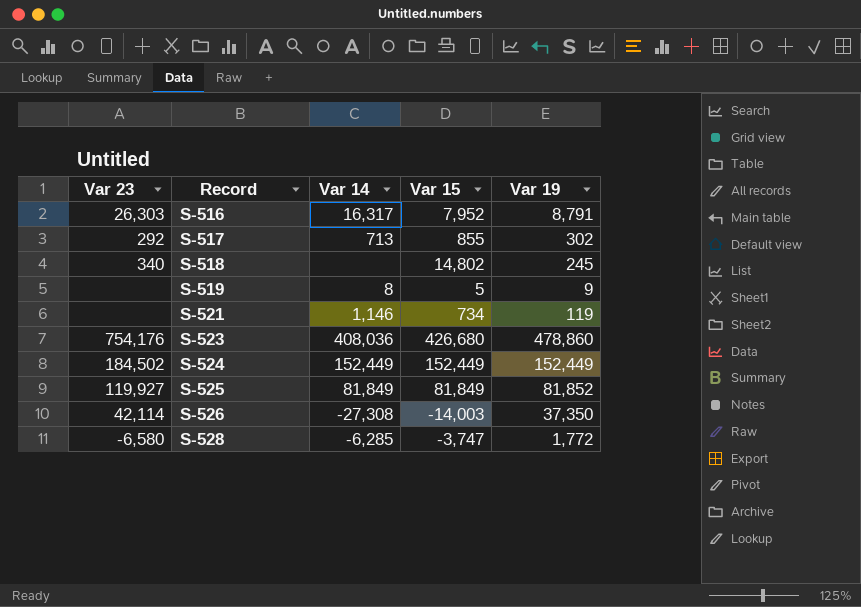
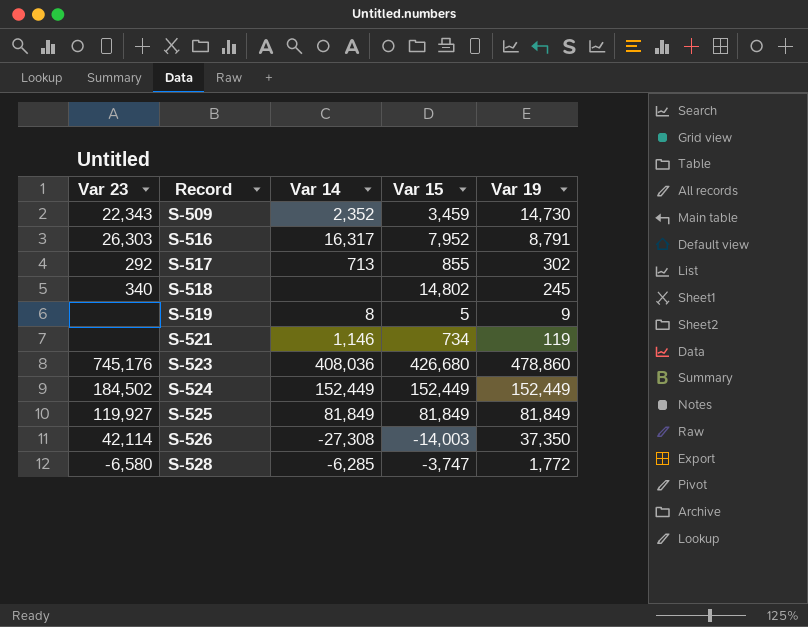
row S-509: none -> 22,343 | 2,352 | 3,459 | 14,730
S-523 | Var 23: 754,176 -> 745,176
S-525 | Var 19: 81,852 -> 81,849

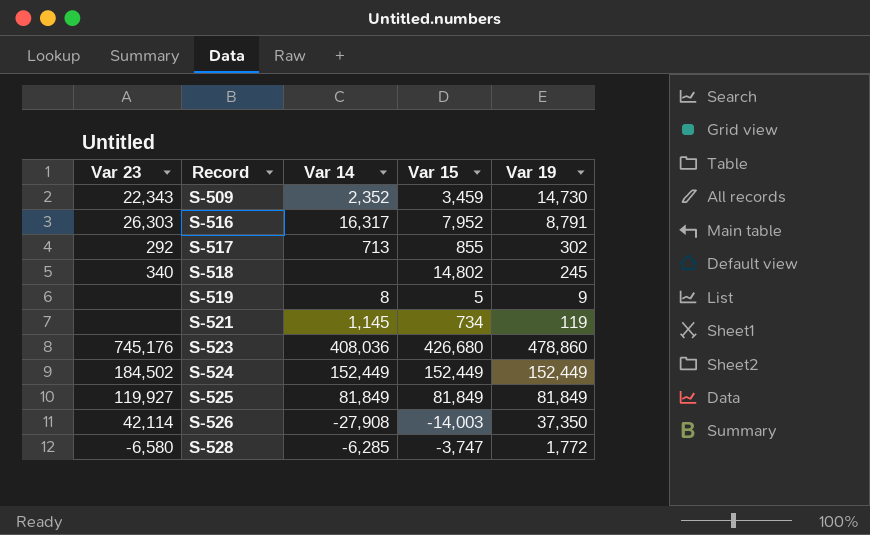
S-521 | Var 14: 1,146 -> 1,145
S-526 | Var 14: -27,308 -> -27,908

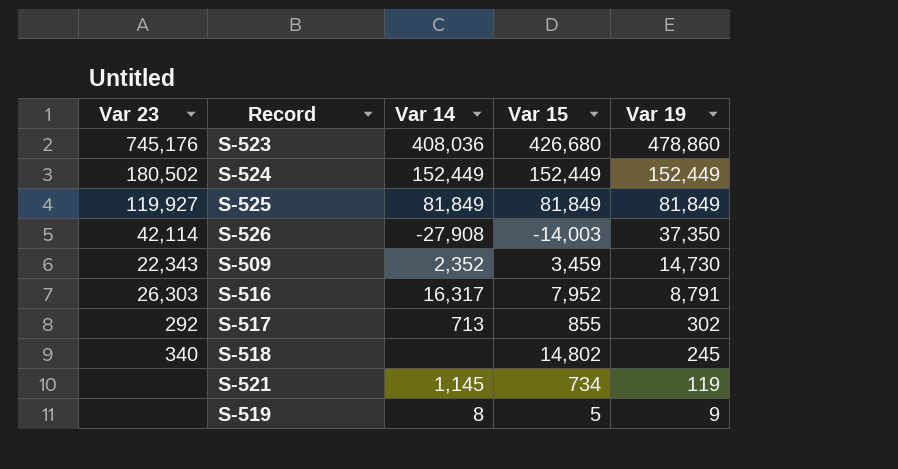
row order: Record ascending -> Var 19 descending
row S-528: -6,580 | -6,285 | -3,747 | 1,772 -> none
S-524 | Var 23: 184,502 -> 180,502

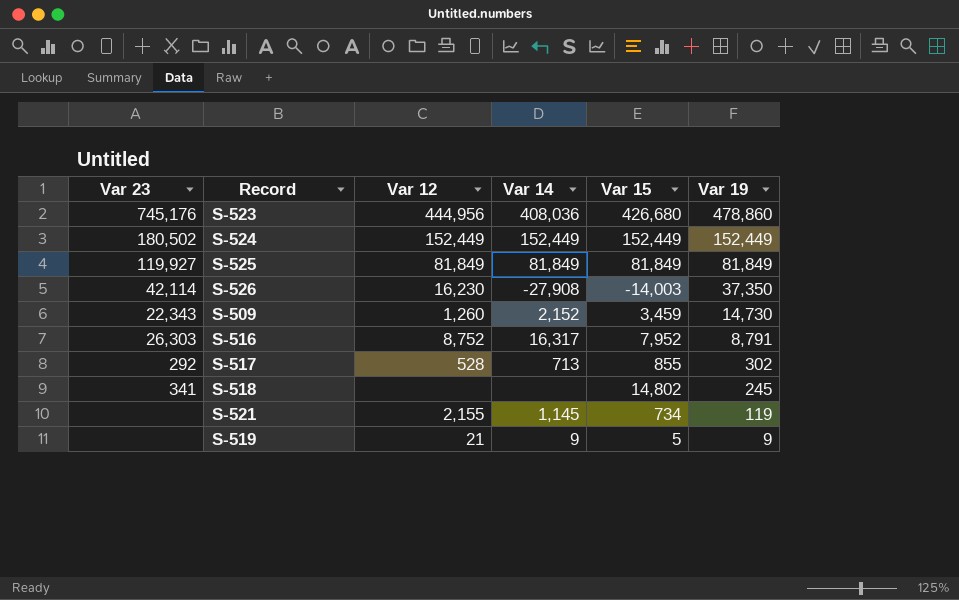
column Var 12 | position: none -> 3
S-509 | Var 14: 2,352 -> 2,152
S-518 | Var 23: 340 -> 341
S-519 | Var 14: 8 -> 9

